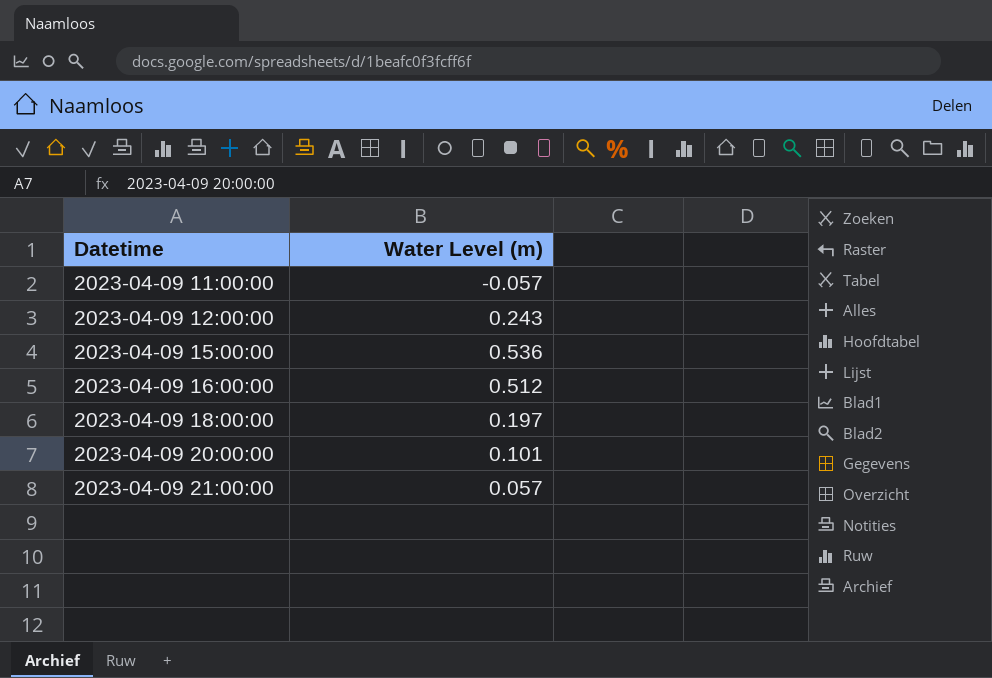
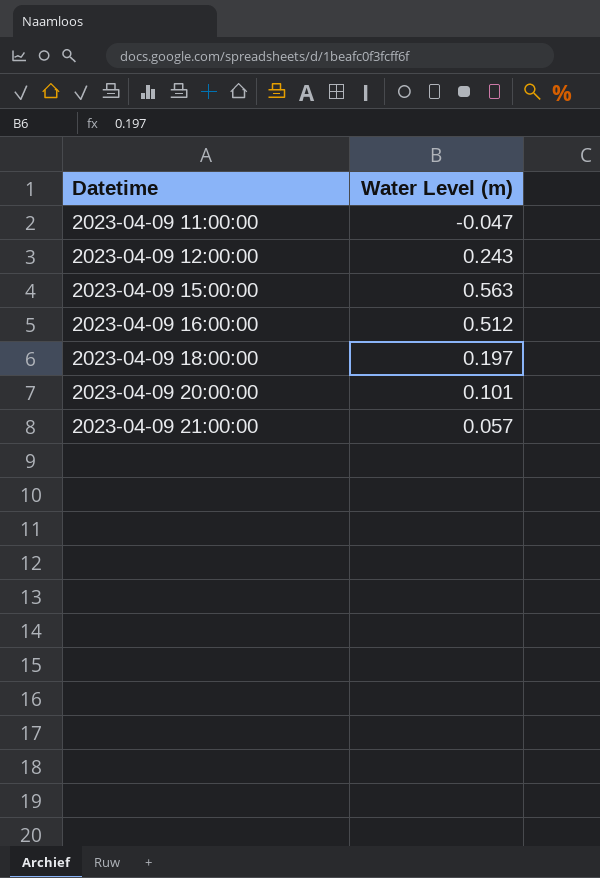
2023-04-09 11:00:00 | Water Level (m): -0.057 -> -0.047
2023-04-09 15:00:00 | Water Level (m): 0.536 -> 0.563

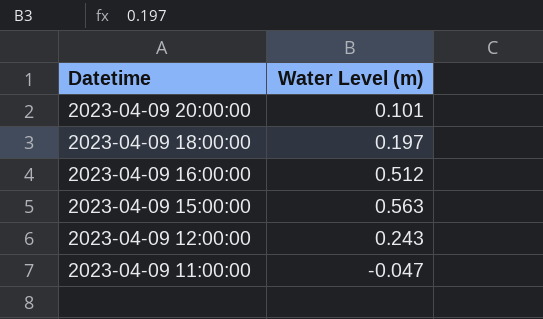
row order: Datetime ascending -> Datetime descending
row 2023-04-09 21:00:00: 0.057 -> none

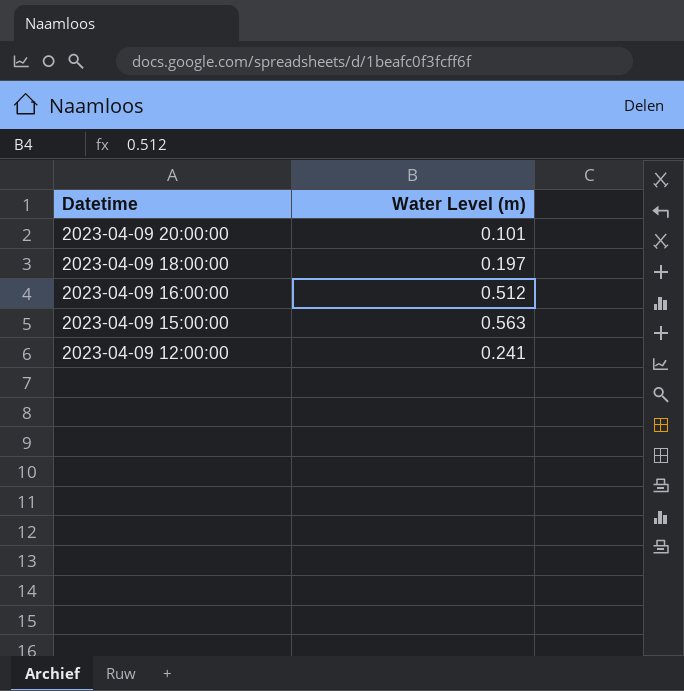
row 2023-04-09 11:00:00: -0.047 -> none
2023-04-09 12:00:00 | Water Level (m): 0.243 -> 0.241

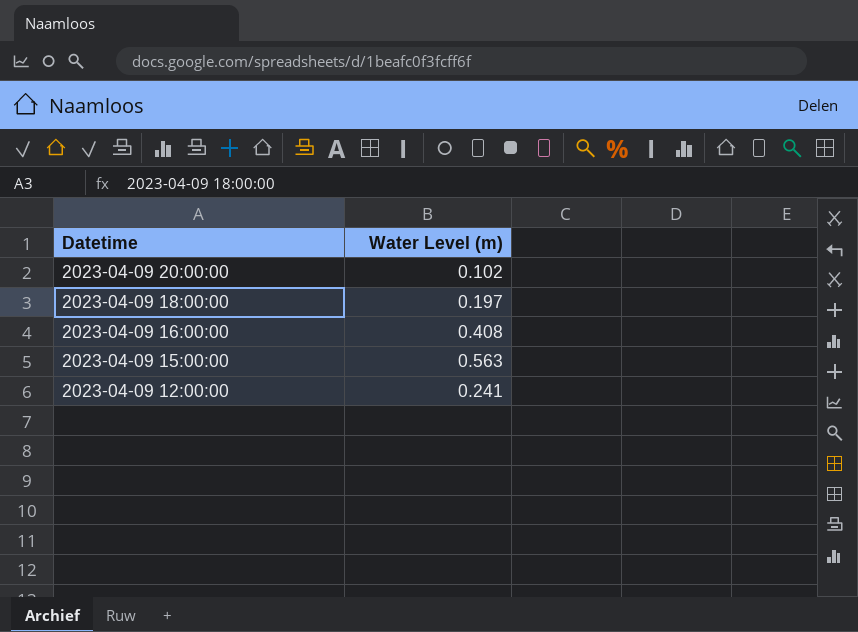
2023-04-09 20:00:00 | Water Level (m): 0.101 -> 0.102
2023-04-09 16:00:00 | Water Level (m): 0.512 -> 0.408

